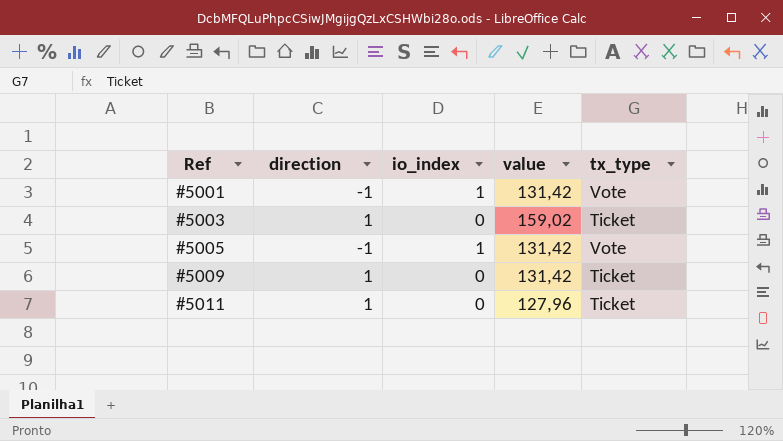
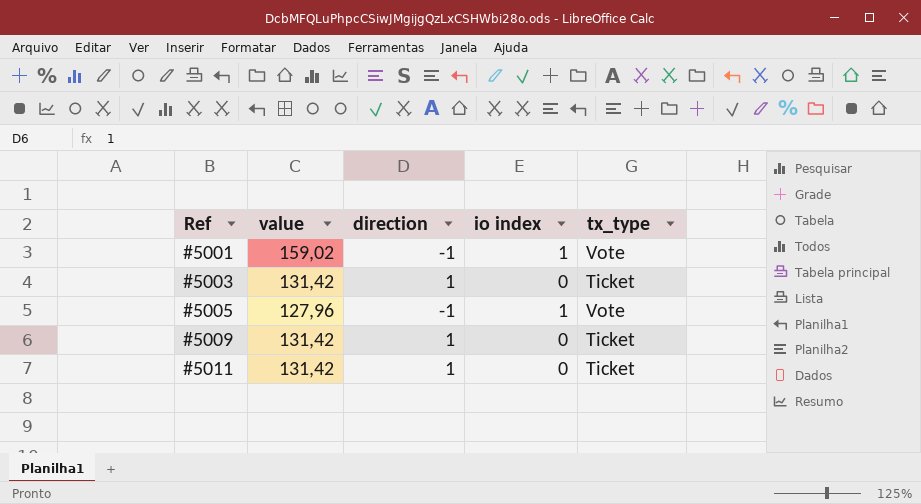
column value | position: 4 -> 2
column name: io_index -> io index
#5001 | value: 131,42 -> 159,02
#5003 | value: 159,02 -> 131,42
#5005 | value: 131,42 -> 127,96
#5011 | value: 127,96 -> 131,42

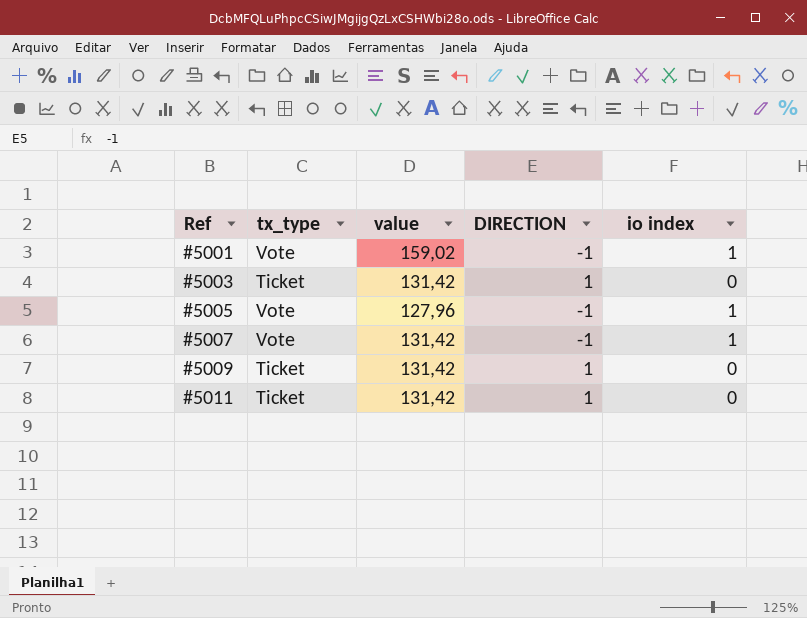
column tx_type | position: 5 -> 2
column name: direction -> DIRECTION
row #5007: none -> Vote | 131,42 | -1 | 1

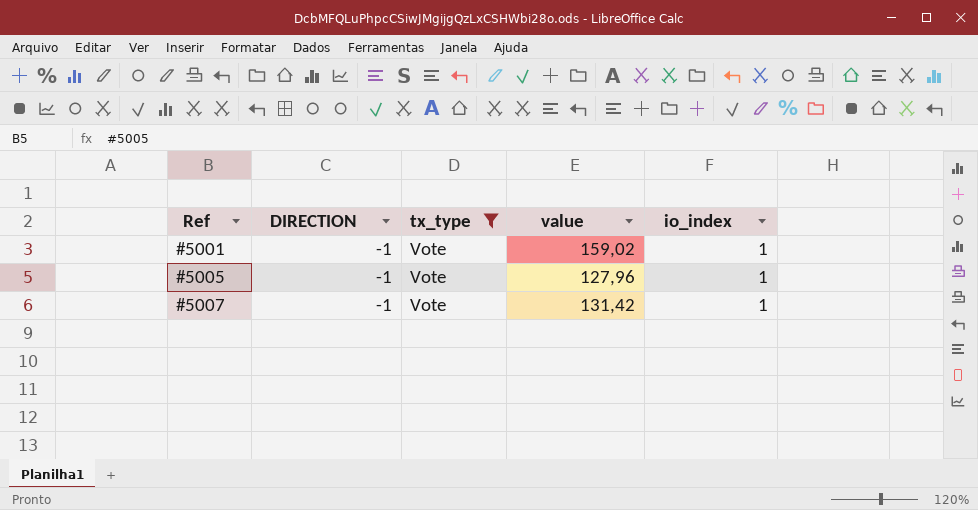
filter: none -> tx_type = Vote
column DIRECTION | position: 4 -> 2
column name: io index -> io_index

